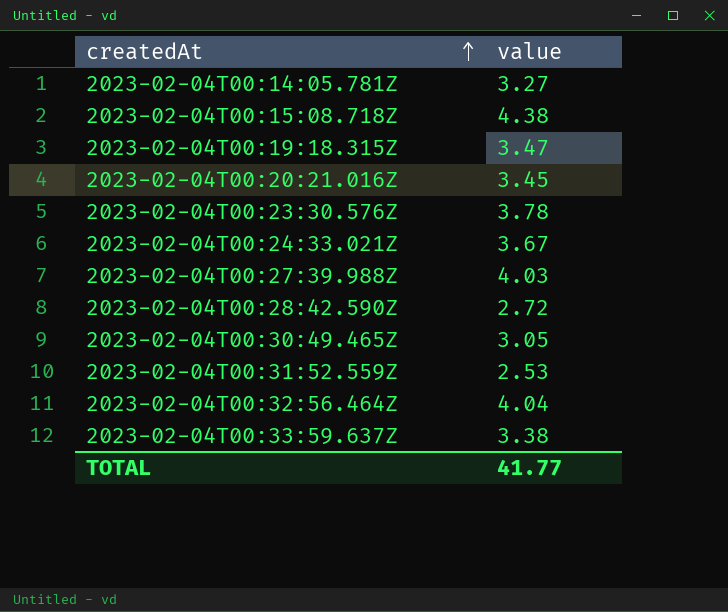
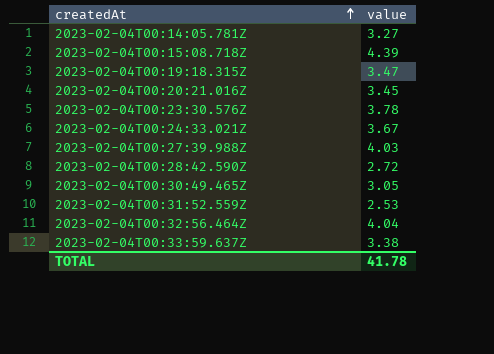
2023-02-04T00:15:08.718Z | value: 4.38 -> 4.39
TOTAL | value: 41.77 -> 41.78

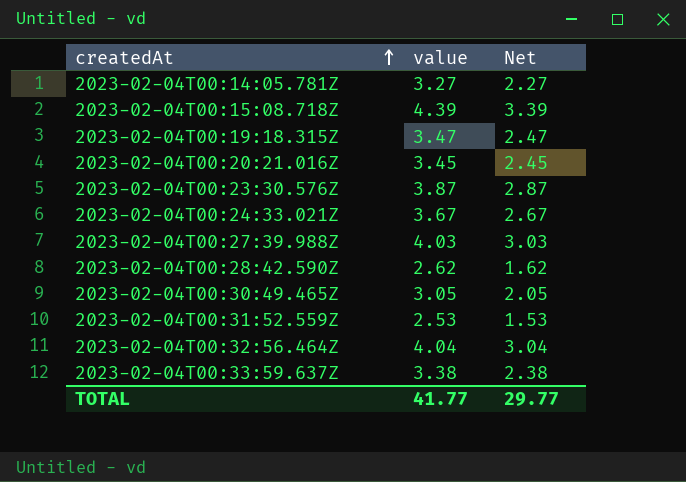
column Net | formula: none -> [value] - 1
2023-02-04T00:23:30.576Z | value: 3.78 -> 3.87
2023-02-04T00:28:42.590Z | value: 2.72 -> 2.62
TOTAL | value: 41.78 -> 41.77

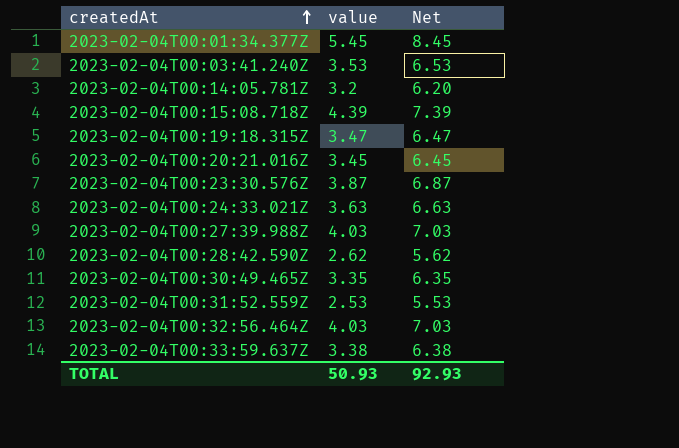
column Net | formula: [value] - 1 -> [value] + 3
row 2023-02-04T00:01:34.377Z: none -> 5.45 | 8.45
row 2023-02-04T00:03:41.240Z: none -> 3.53 | 6.53
2023-02-04T00:14:05.781Z | value: 3.27 -> 3.2
2023-02-04T00:24:33.021Z | value: 3.67 -> 3.63
2023-02-04T00:30:49.465Z | value: 3.05 -> 3.35
2023-02-04T00:32:56.464Z | value: 4.04 -> 4.03
TOTAL | value: 41.77 -> 50.93
TOTAL | Net: 29.77 -> 92.93

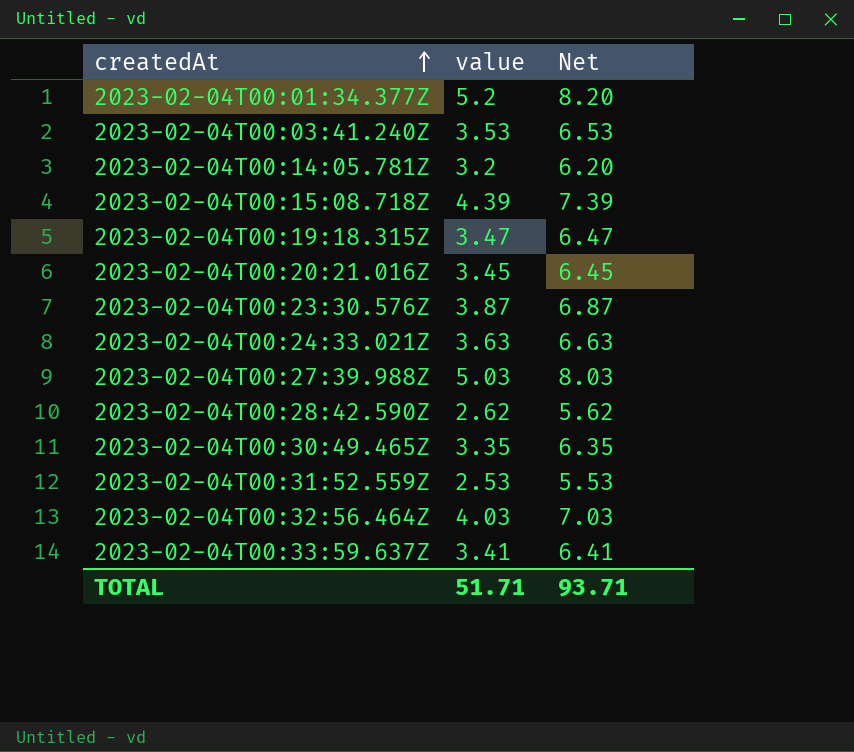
2023-02-04T00:01:34.377Z | value: 5.45 -> 5.2
2023-02-04T00:01:34.377Z | Net: 8.45 -> 8.20
2023-02-04T00:27:39.988Z | value: 4.03 -> 5.03
2023-02-04T00:27:39.988Z | Net: 7.03 -> 8.03
2023-02-04T00:33:59.637Z | value: 3.38 -> 3.41
2023-02-04T00:33:59.637Z | Net: 6.38 -> 6.41
TOTAL | value: 50.93 -> 51.71
TOTAL | Net: 92.93 -> 93.71

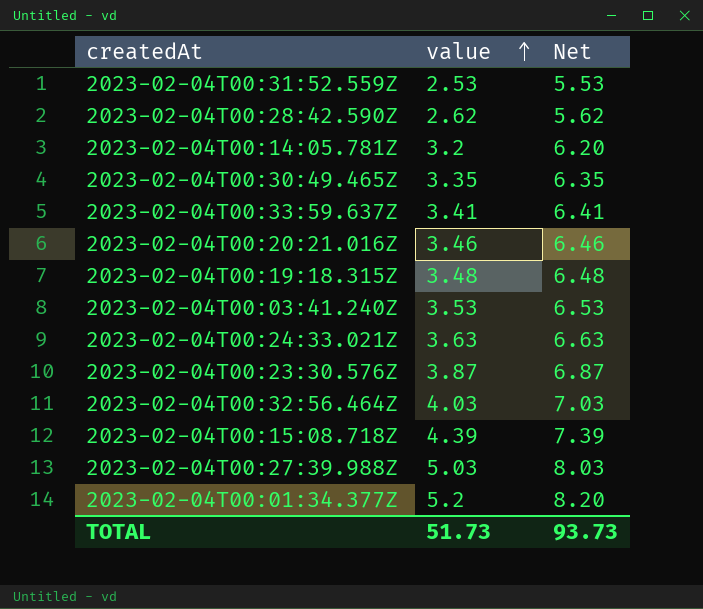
row order: createdAt ascending -> value ascending
2023-02-04T00:20:21.016Z | value: 3.45 -> 3.46
2023-02-04T00:20:21.016Z | Net: 6.45 -> 6.46
2023-02-04T00:19:18.315Z | value: 3.47 -> 3.48
2023-02-04T00:19:18.315Z | Net: 6.47 -> 6.48
TOTAL | value: 51.71 -> 51.73
TOTAL | Net: 93.71 -> 93.73

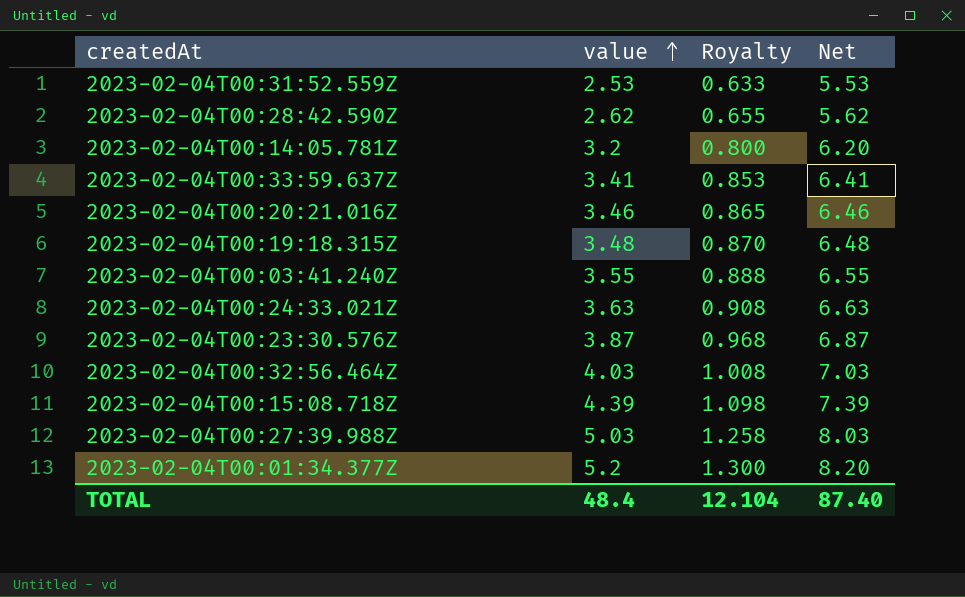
column Royalty | formula: none -> [value] * 0.25
row 2023-02-04T00:30:49.465Z: 3.35 | 6.35 -> none
2023-02-04T00:03:41.240Z | value: 3.53 -> 3.55
2023-02-04T00:03:41.240Z | Net: 6.53 -> 6.55
TOTAL | value: 51.73 -> 48.4
TOTAL | Net: 93.73 -> 87.40

